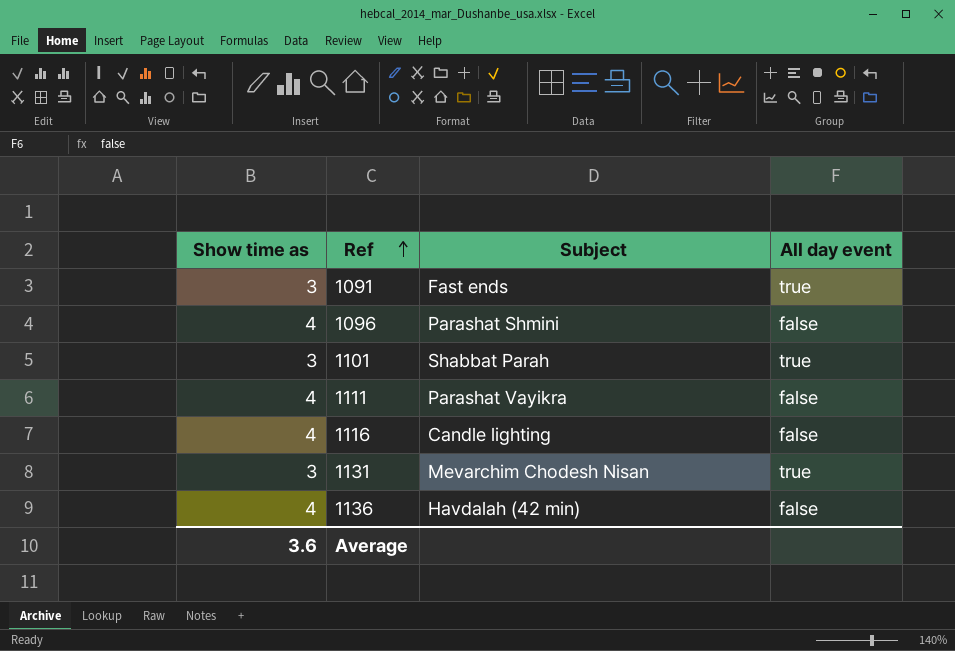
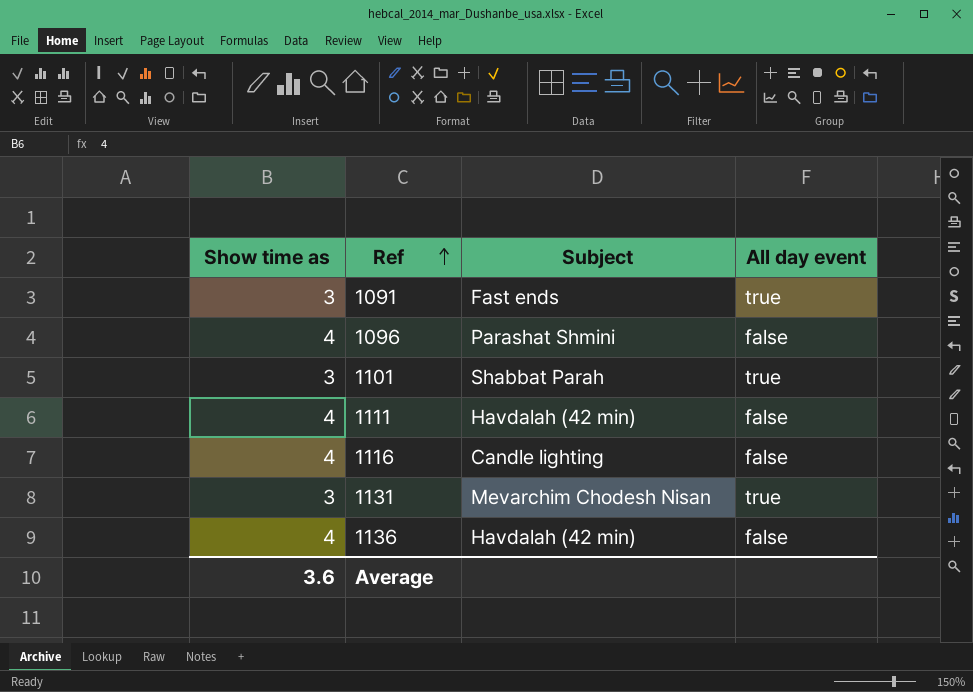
1111 | Subject: Parashat Vayikra -> Havdalah (42 min)

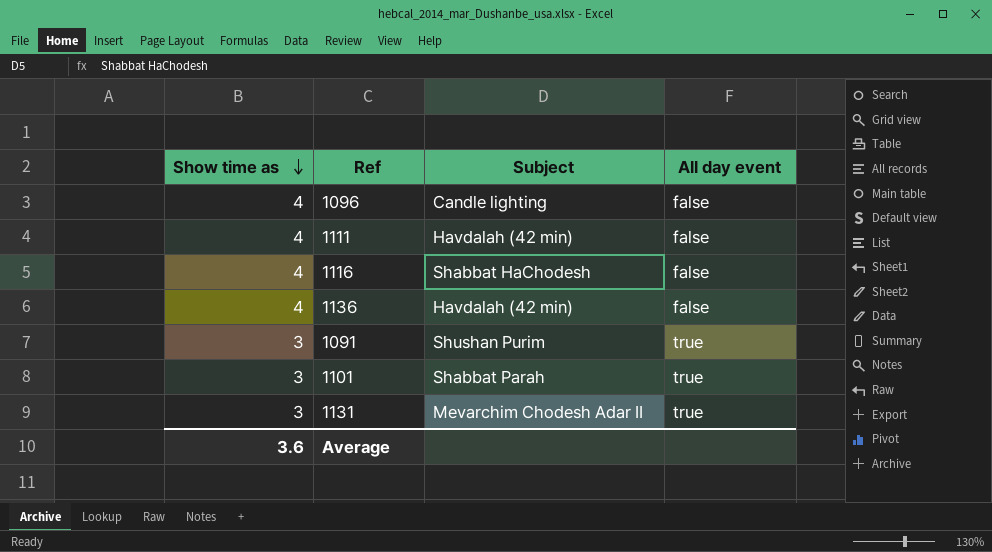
row order: Ref ascending -> Show time as descending
1096 | Subject: Parashat Shmini -> Candle lighting
1116 | Subject: Candle lighting -> Shabbat HaChodesh
1091 | Subject: Fast ends -> Shushan Purim
1131 | Subject: Mevarchim Chodesh Nisan -> Mevarchim Chodesh Adar II

